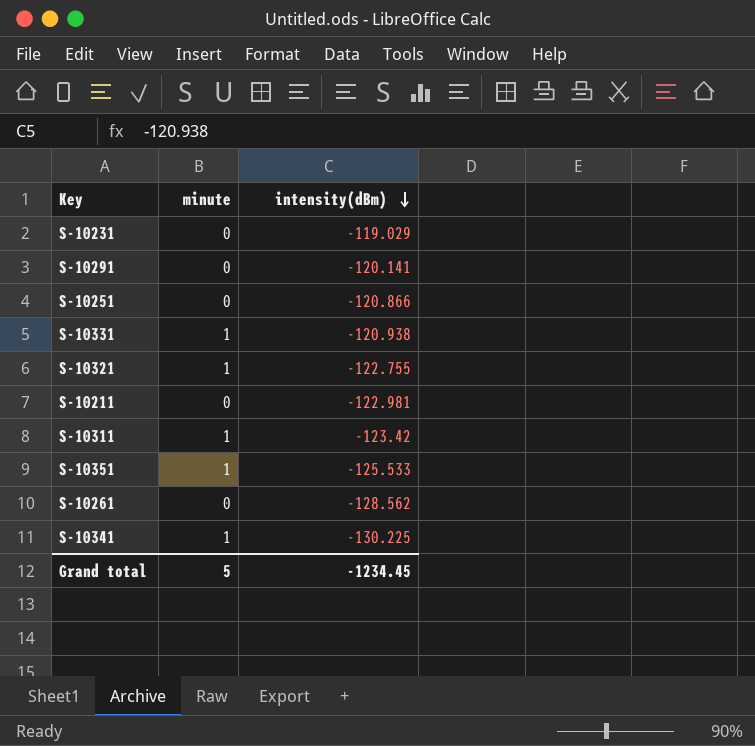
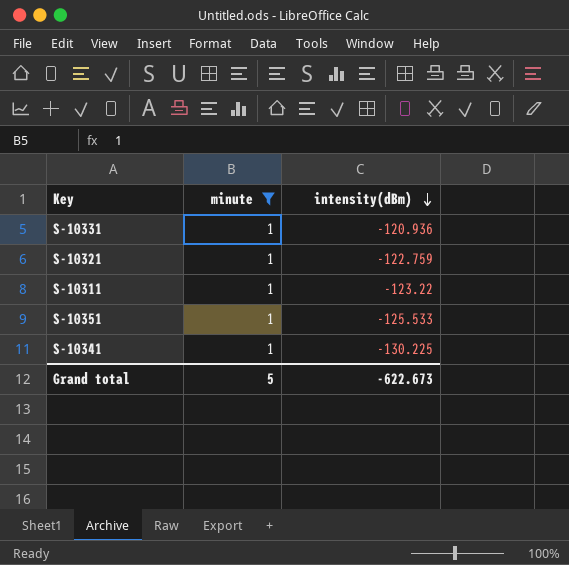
filter: none -> minute = 1
S-10331 | intensity(dBm): -120.938 -> -120.936
S-10321 | intensity(dBm): -122.755 -> -122.759
S-10311 | intensity(dBm): -123.42 -> -123.22
Grand total | intensity(dBm): -1234.45 -> -622.673

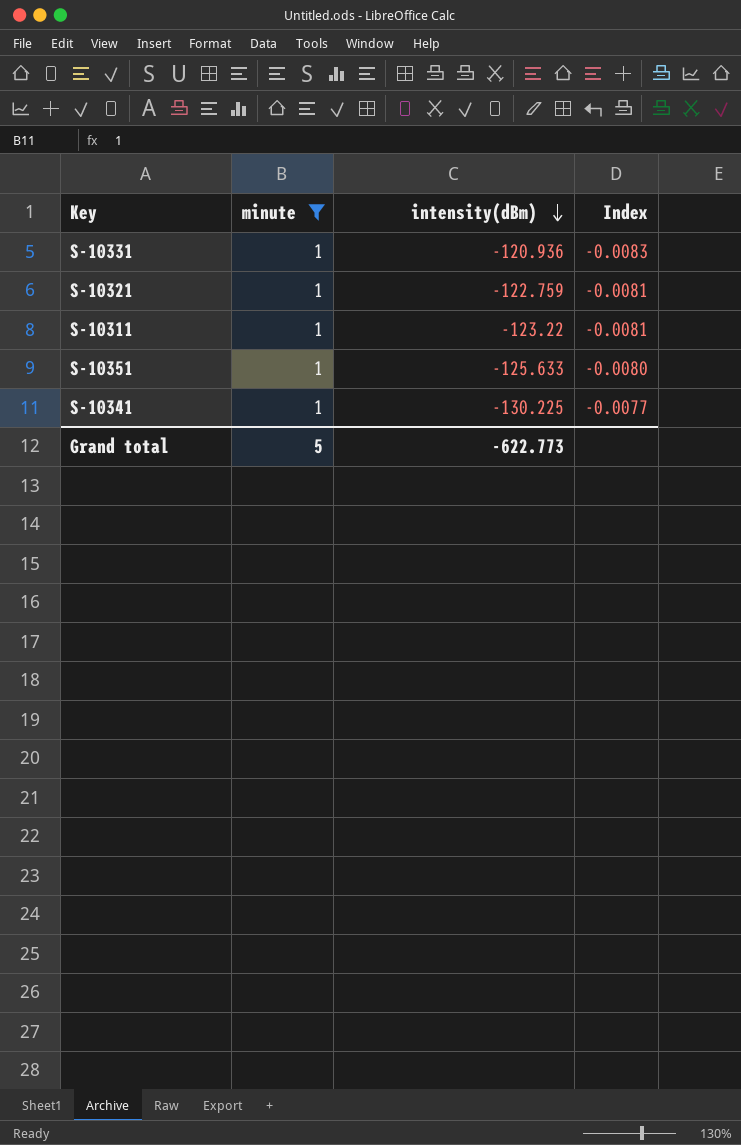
column Index | formula: none -> [minute] / [intensity(dBm)]
S-10351 | intensity(dBm): -125.533 -> -125.633
Grand total | intensity(dBm): -622.673 -> -622.773

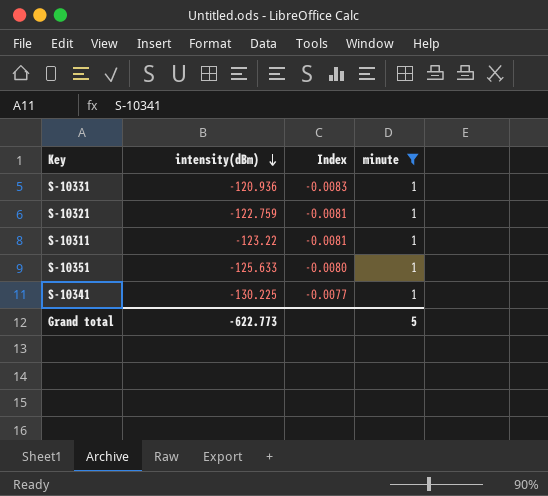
column minute | position: 2 -> 4

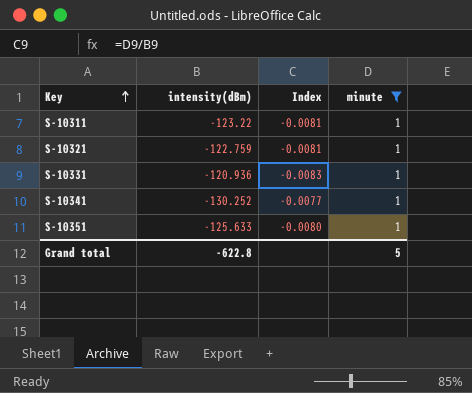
row order: intensity(dBm) descending -> Key ascending
S-10341 | intensity(dBm): -130.225 -> -130.252
Grand total | intensity(dBm): -622.773 -> -622.8

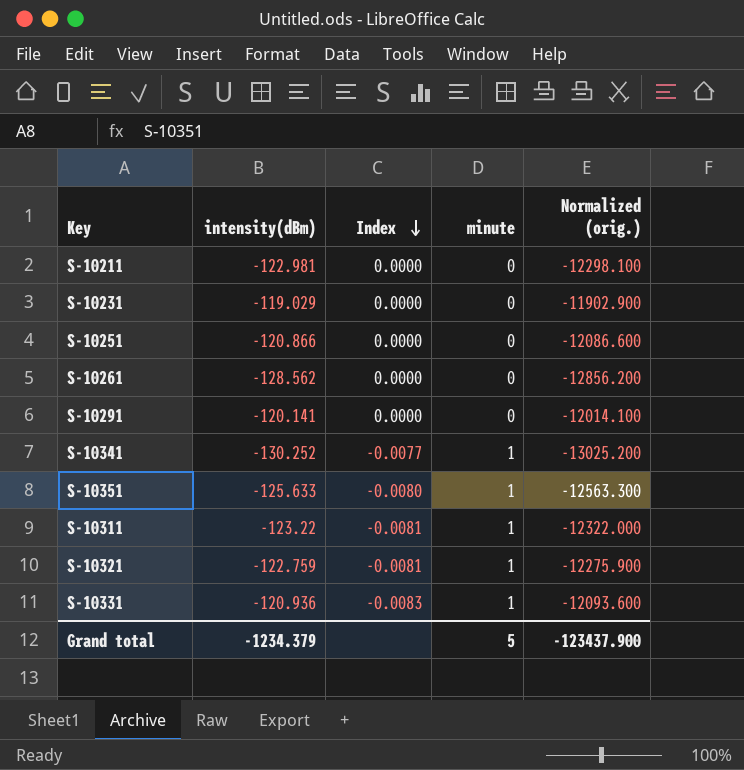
filter: minute = 1 -> none
row order: Key ascending -> Index descending
column Normalized (orig.) | formula: none -> [intensity(dBm)] * 100
Grand total | intensity(dBm): -622.8 -> -1234.379

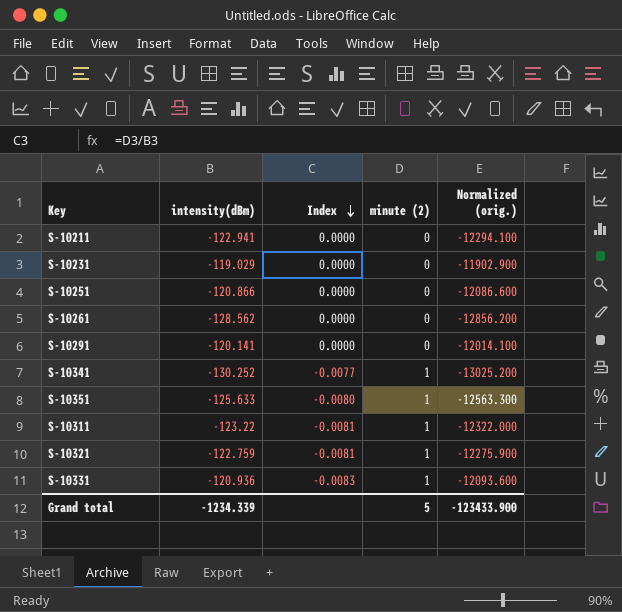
column name: minute -> minute (2)
S-10211 | intensity(dBm): -122.981 -> -122.941
S-10211 | Normalized (orig.): -12298.100 -> -12294.100
Grand total | intensity(dBm): -1234.379 -> -1234.339
Grand total | Normalized (orig.): -123437.900 -> -123433.900

